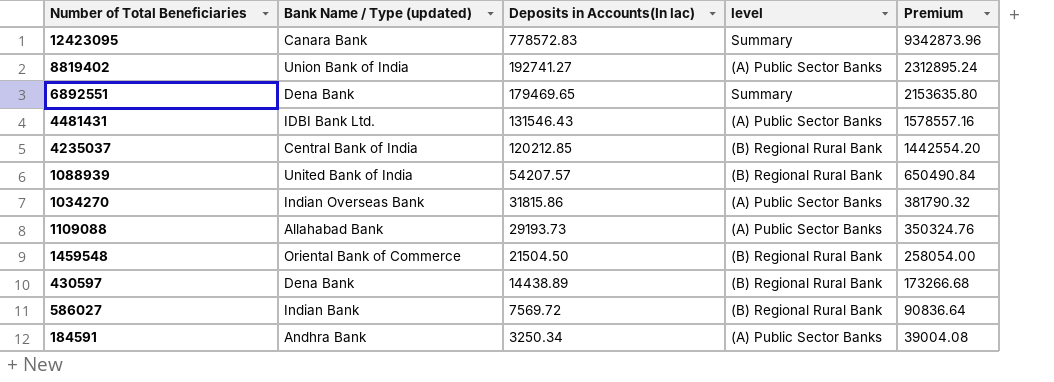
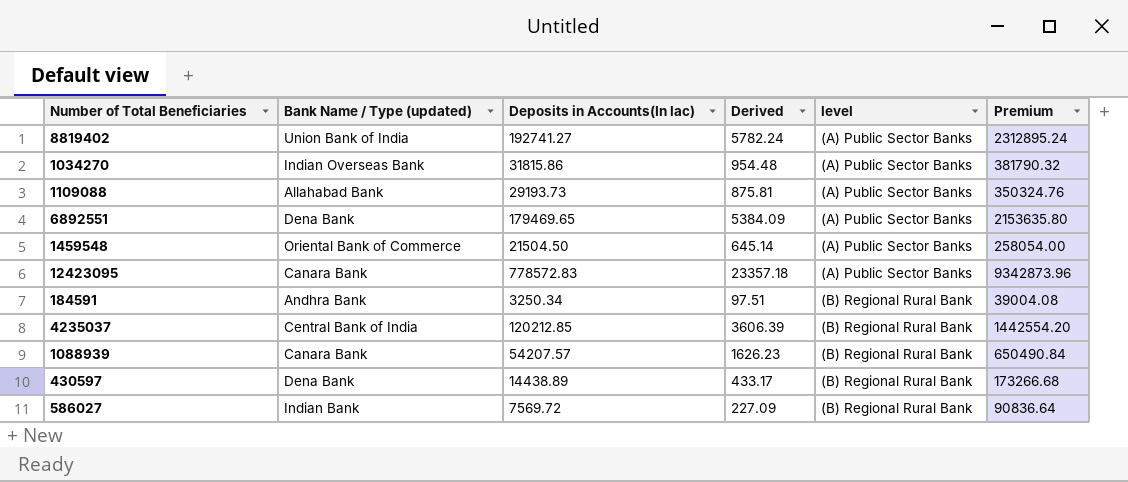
row order: Deposits in Accounts(In lac) descending -> level ascending
column Derived | formula: none -> [Deposits in Accounts(In lac)] * 0.03
row 4481431: IDBI Bank Ltd. | 131546.43 | (A) Public Sector Banks | 1578557.16 -> none
6892551 | level: Summary -> (A) Public Sector Banks
1459548 | level: (B) Regional Rural Bank -> (A) Public Sector Banks
12423095 | level: Summary -> (A) Public Sector Banks
184591 | level: (A) Public Sector Banks -> (B) Regional Rural Bank
1088939 | Bank Name / Type (updated): United Bank of India -> Canara Bank

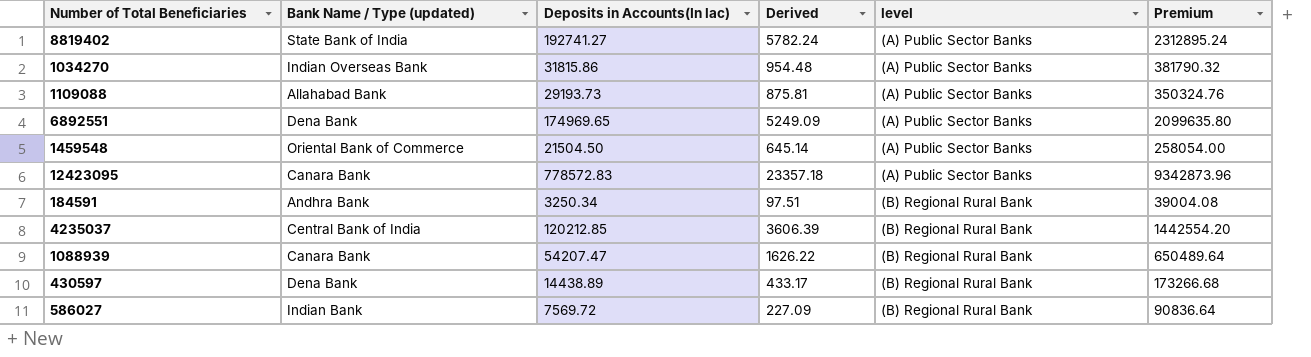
8819402 | Bank Name / Type (updated): Union Bank of India -> State Bank of India
6892551 | Deposits in Accounts(In lac): 179469.65 -> 174969.65
6892551 | Derived: 5384.09 -> 5249.09
6892551 | Premium: 2153635.80 -> 2099635.80
1088939 | Deposits in Accounts(In lac): 54207.57 -> 54207.47
1088939 | Derived: 1626.23 -> 1626.22
1088939 | Premium: 650490.84 -> 650489.64

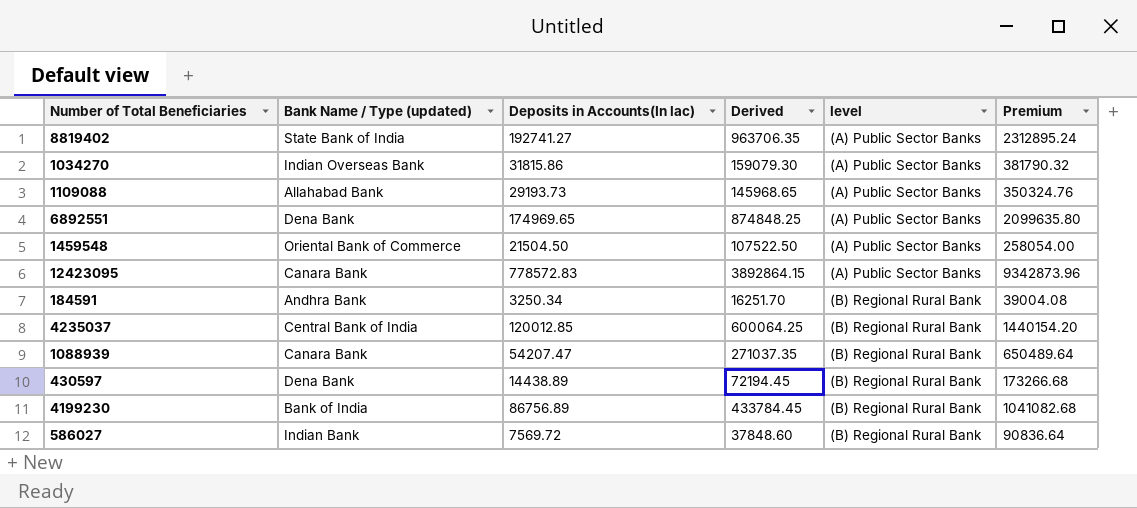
column Derived | formula: [Deposits in Accounts(In lac)] * 0.03 -> [Deposits in Accounts(In lac)] * 5
4235037 | Deposits in Accounts(In lac): 120212.85 -> 120012.85
4235037 | Premium: 1442554.20 -> 1440154.20
row 4199230: none -> Bank of India | 86756.89 | 433784.45 | (B) Regional Rural Bank | 1041082.68

